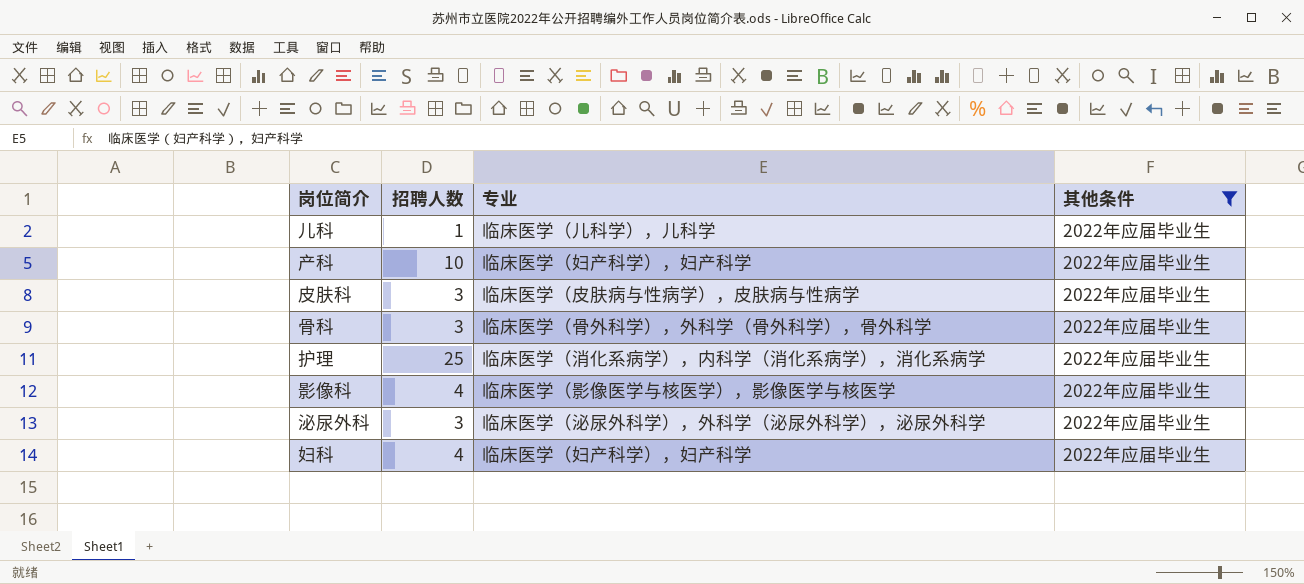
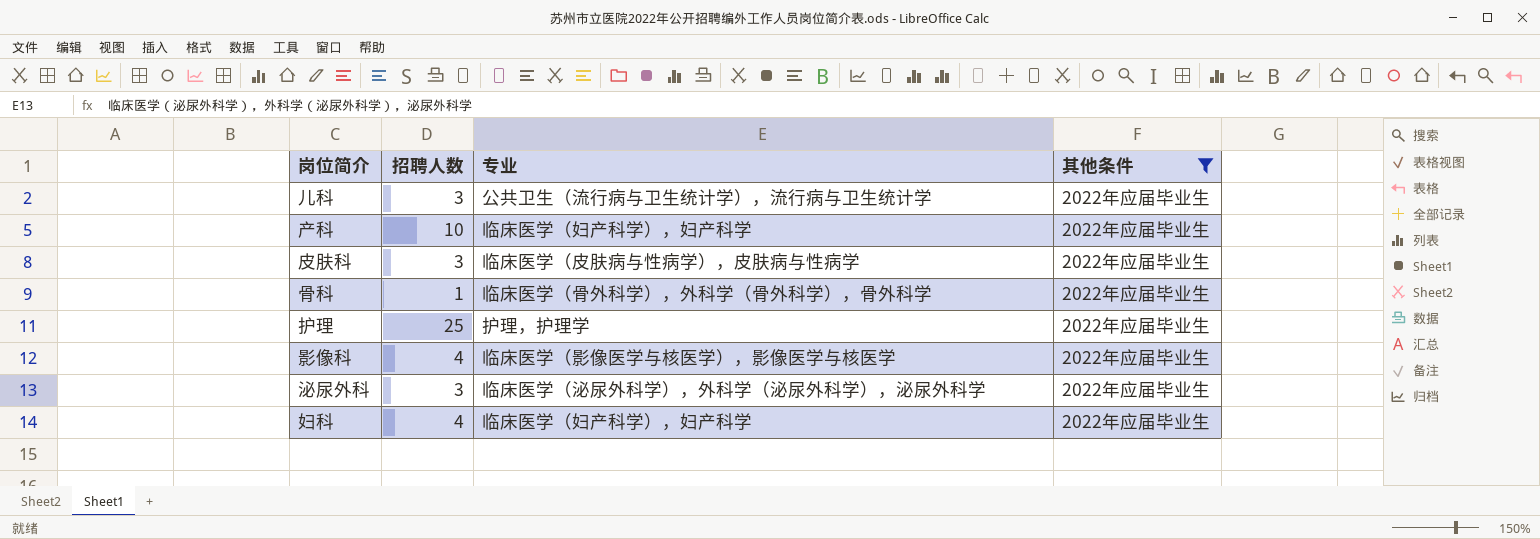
儿科 | 招聘人数: 1 -> 3
儿科 | 专业: 临床医学（儿科学），儿科学 -> 公共卫生（流行病与卫生统计学），流行病与卫生统计学
骨科 | 招聘人数: 3 -> 1
护理 | 专业: 临床医学（消化系病学），内科学（消化系病学），消化系病学 -> 护理，护理学

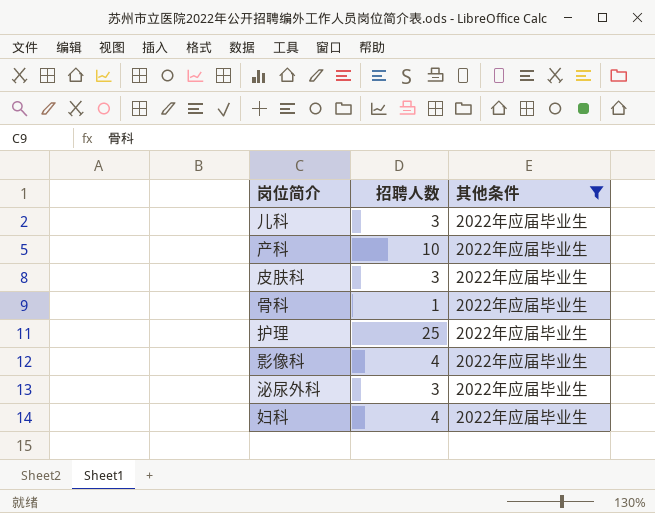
column 专业 | position: 3 -> none

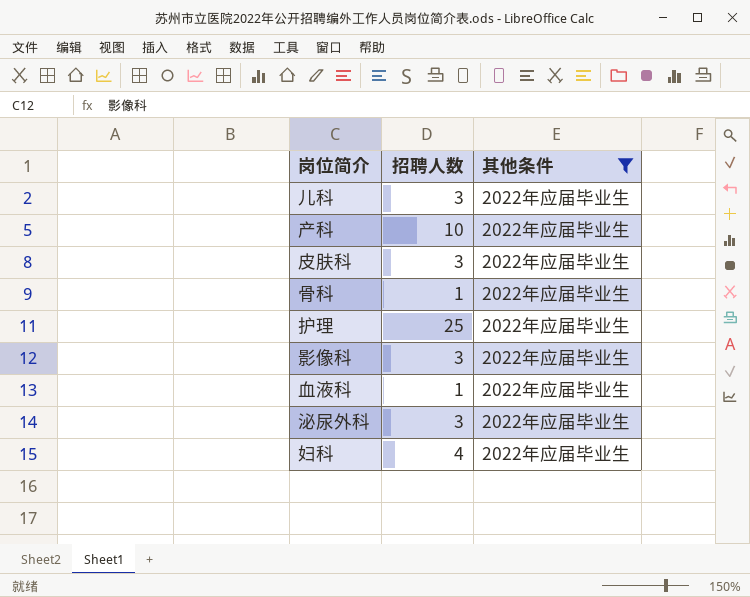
影像科 | 招聘人数: 4 -> 3
row 血液科: none -> 1 | 2022年应届毕业生

